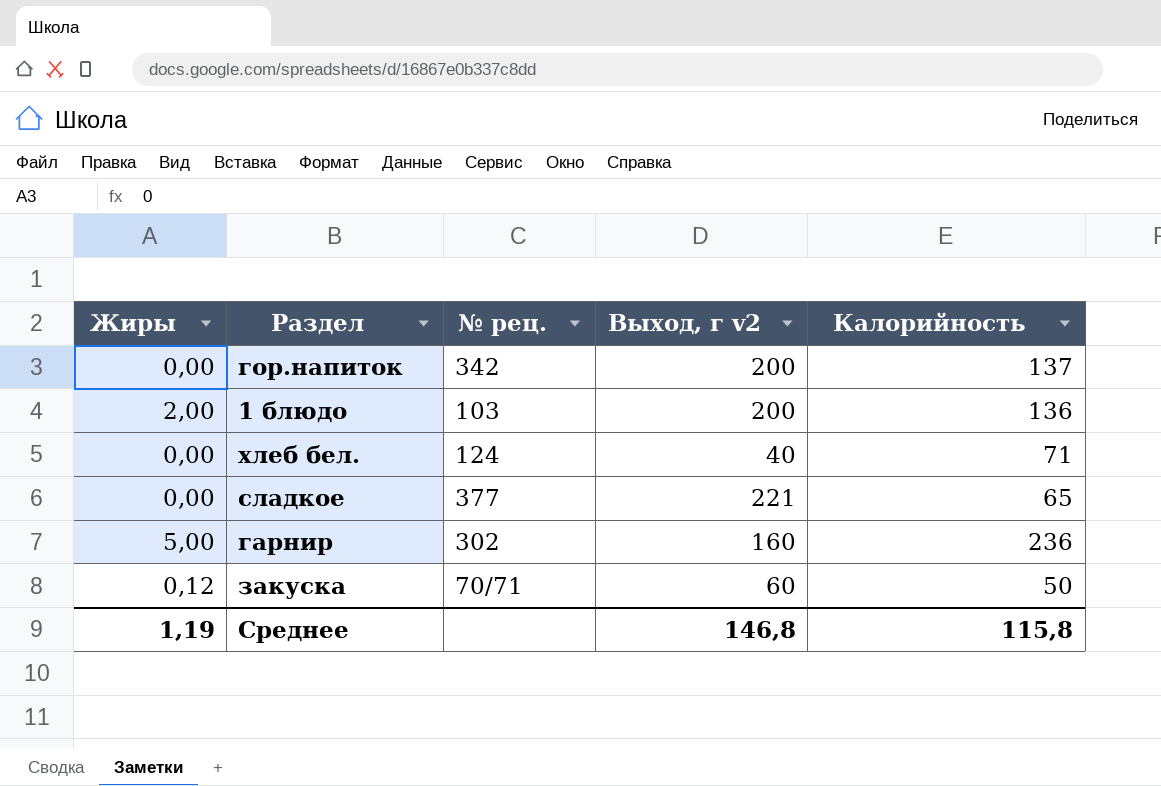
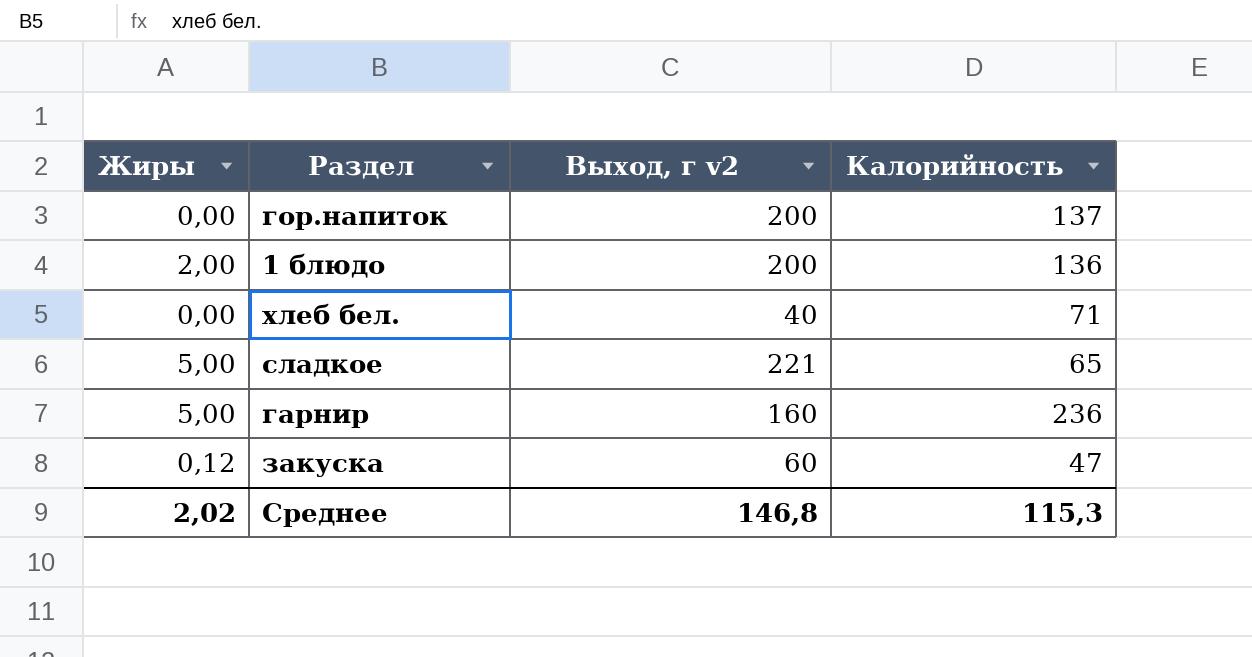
column № рец. | position: 3 -> none
сладкое | Жиры: 0,00 -> 5,00
закуска | Калорийность: 50 -> 47
Среднее | Жиры: 1,19 -> 2,02
Среднее | Калорийность: 115,8 -> 115,3

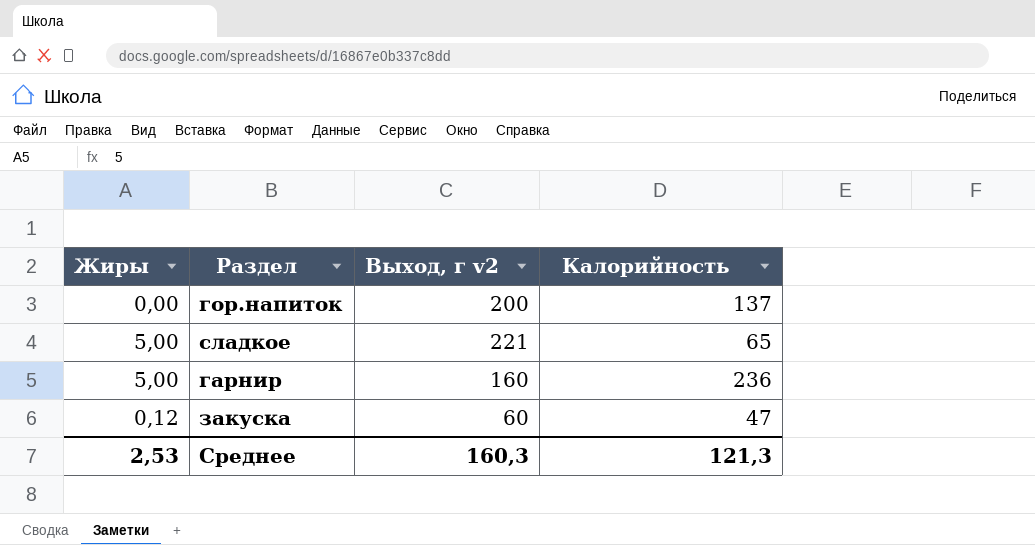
row 1 блюдо: 2,00 | 200 | 136 -> none
row хлеб бел.: 0,00 | 40 | 71 -> none
Среднее | Жиры: 2,02 -> 2,53
Среднее | Выход, г v2: 146,8 -> 160,3
Среднее | Калорийность: 115,3 -> 121,3

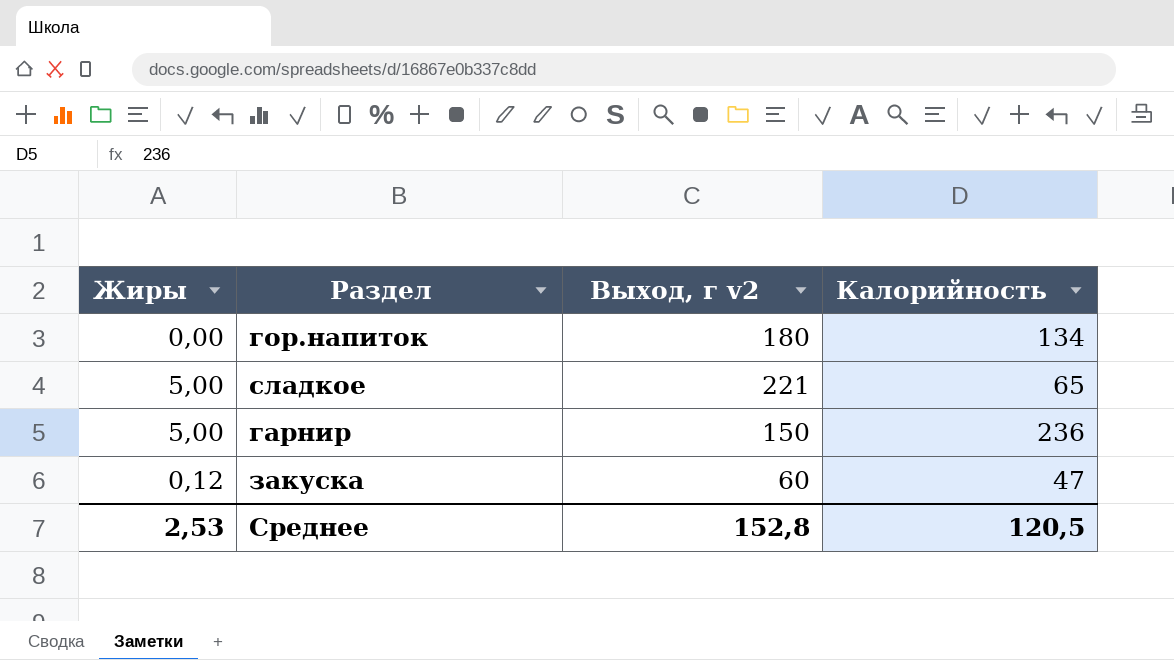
гор.напиток | Выход, г v2: 200 -> 180
гор.напиток | Калорийность: 137 -> 134
гарнир | Выход, г v2: 160 -> 150
Среднее | Выход, г v2: 160,3 -> 152,8
Среднее | Калорийность: 121,3 -> 120,5

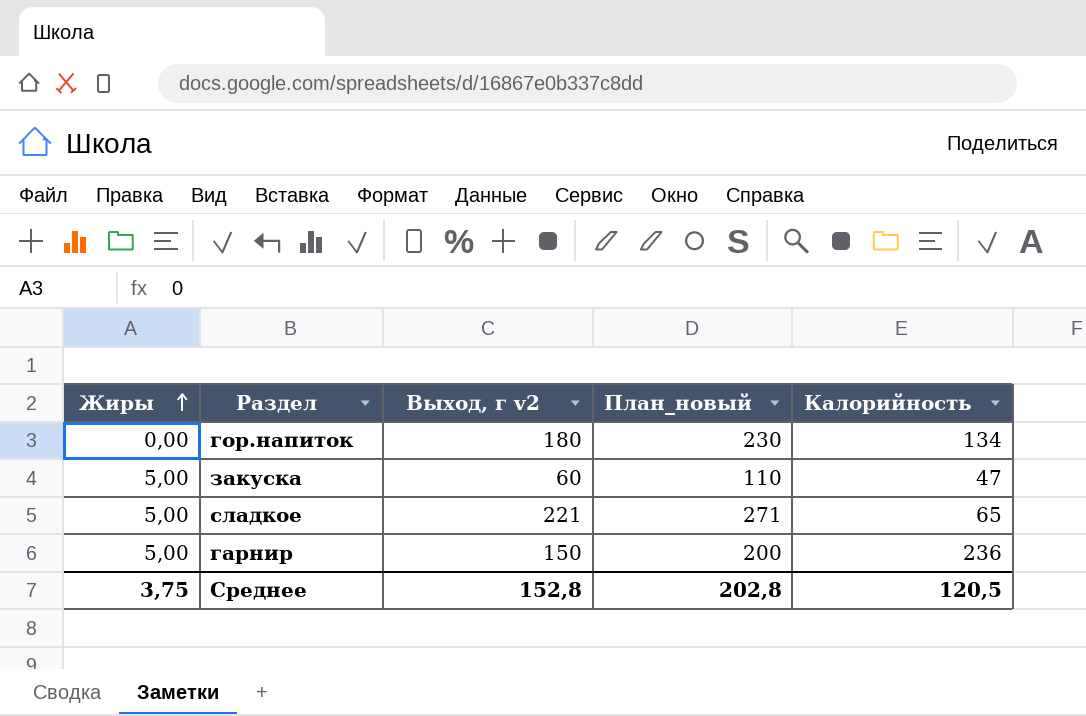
row order: none -> Жиры ascending
column План_новый | formula: none -> [Выход, г v2] + 50
закуска | Жиры: 0,12 -> 5,00
Среднее | Жиры: 2,53 -> 3,75

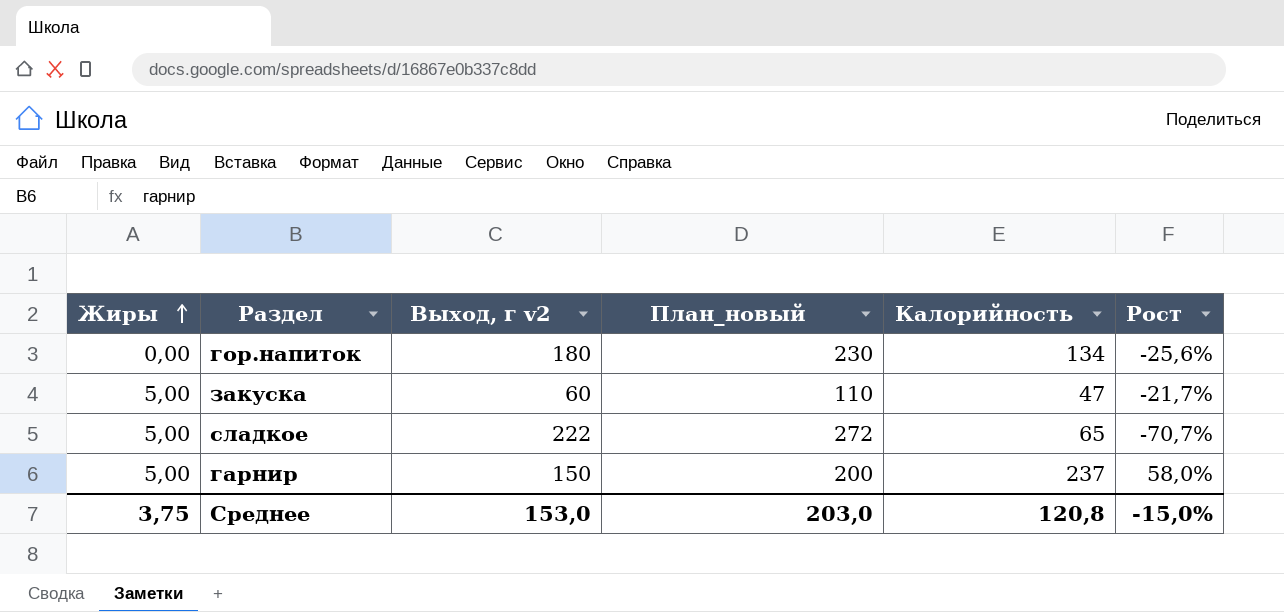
column Рост | formula: none -> ([Калорийность] - [Выход, г v2]) / [Выход, г v2]
сладкое | Выход, г v2: 221 -> 222
сладкое | План_новый: 271 -> 272
гарнир | Калорийность: 236 -> 237
Среднее | Выход, г v2: 152,8 -> 153,0
Среднее | План_новый: 202,8 -> 203,0
Среднее | Калорийность: 120,5 -> 120,8

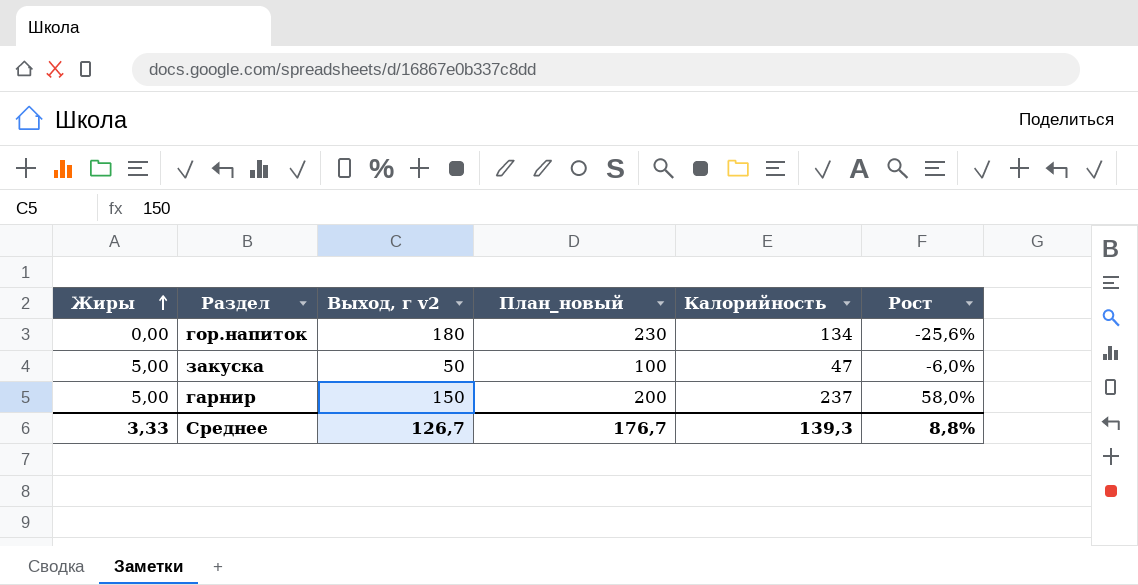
row сладкое: 5,00 | 222 | 272 | 65 | -70,7% -> none
закуска | Выход, г v2: 60 -> 50
закуска | План_новый: 110 -> 100
закуска | Рост: -21,7% -> -6,0%
Среднее | Жиры: 3,75 -> 3,33
Среднее | Выход, г v2: 153,0 -> 126,7
Среднее | План_новый: 203,0 -> 176,7
Среднее | Калорийность: 120,8 -> 139,3
Среднее | Рост: -15,0% -> 8,8%

